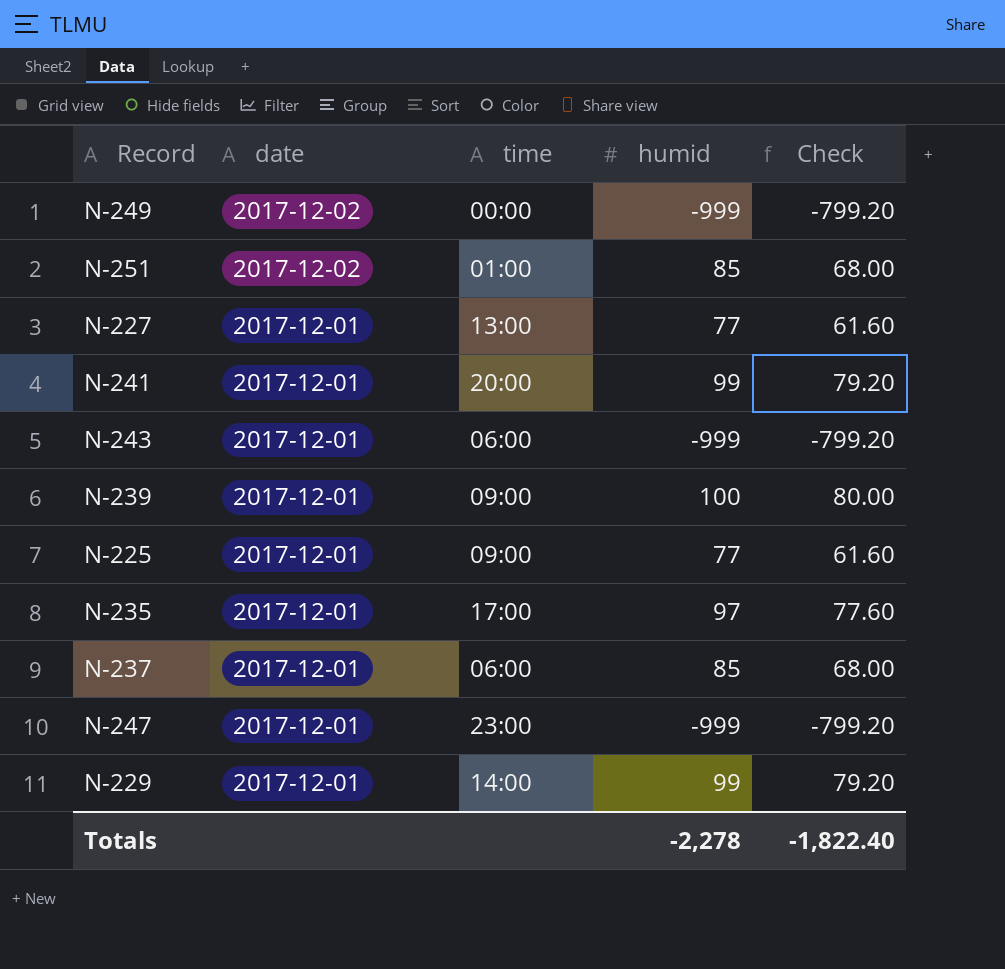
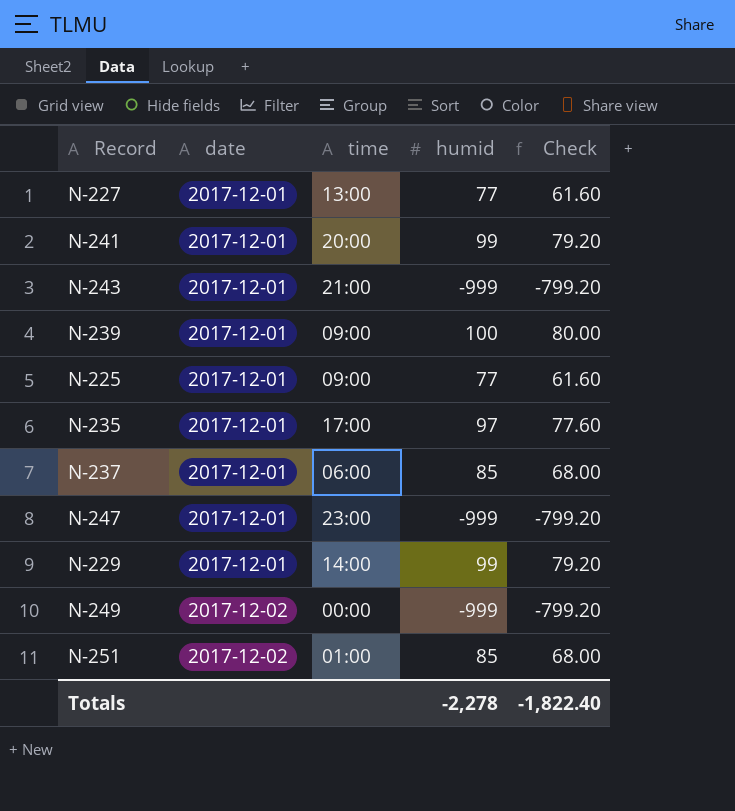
row order: date descending -> date ascending
N-243 | time: 06:00 -> 21:00

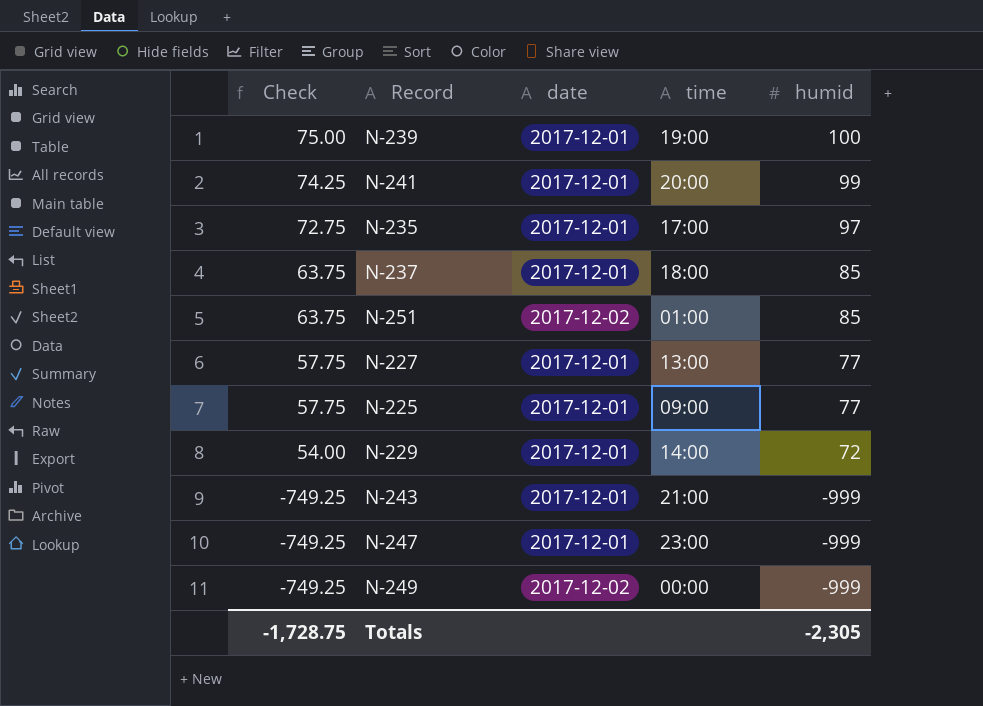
row order: date ascending -> Check descending
column Check | formula: [humid] * 0.8 -> [humid] * 0.75
column Check | position: 5 -> 1
N-239 | time: 09:00 -> 19:00
N-237 | time: 06:00 -> 18:00
N-229 | humid: 99 -> 72
Totals | Check: -1,822.40 -> -1,728.75
Totals | humid: -2,278 -> -2,305

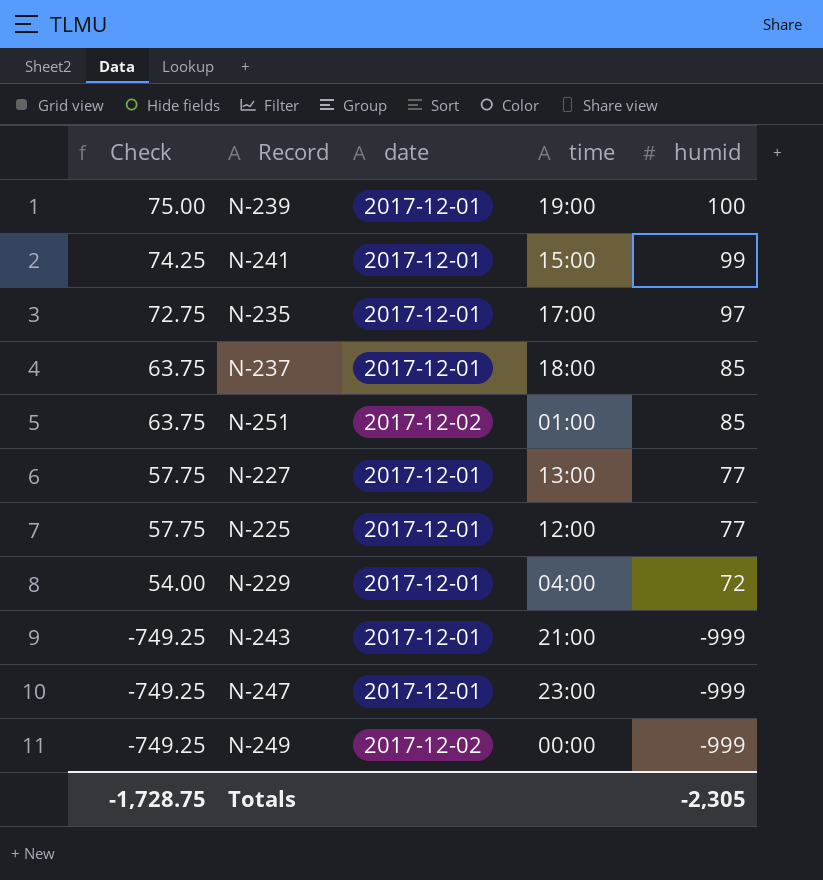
N-241 | time: 20:00 -> 15:00
N-225 | time: 09:00 -> 12:00
N-229 | time: 14:00 -> 04:00

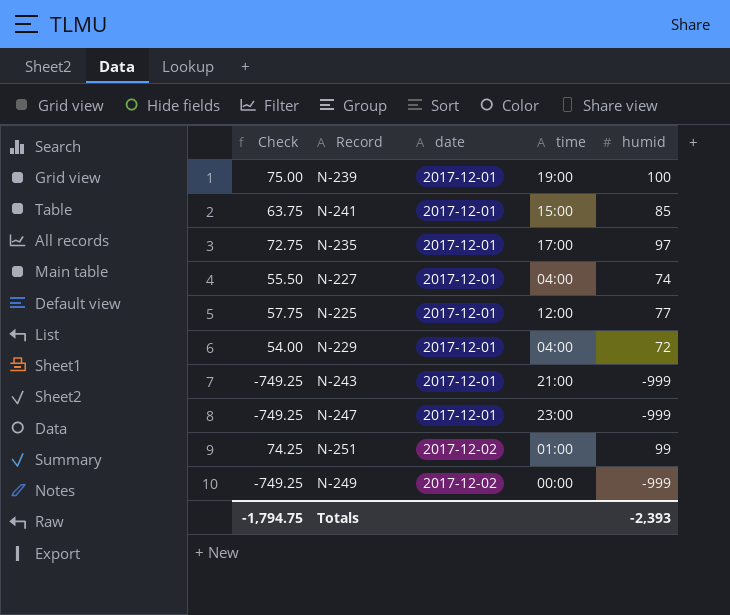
row order: Check descending -> date ascending
row N-237: 63.75 | 2017-12-01 | 18:00 | 85 -> none
N-241 | Check: 74.25 -> 63.75
N-241 | humid: 99 -> 85
N-227 | Check: 57.75 -> 55.50
N-227 | time: 13:00 -> 04:00
N-227 | humid: 77 -> 74
N-251 | Check: 63.75 -> 74.25
N-251 | humid: 85 -> 99
Totals | Check: -1,728.75 -> -1,794.75
Totals | humid: -2,305 -> -2,393

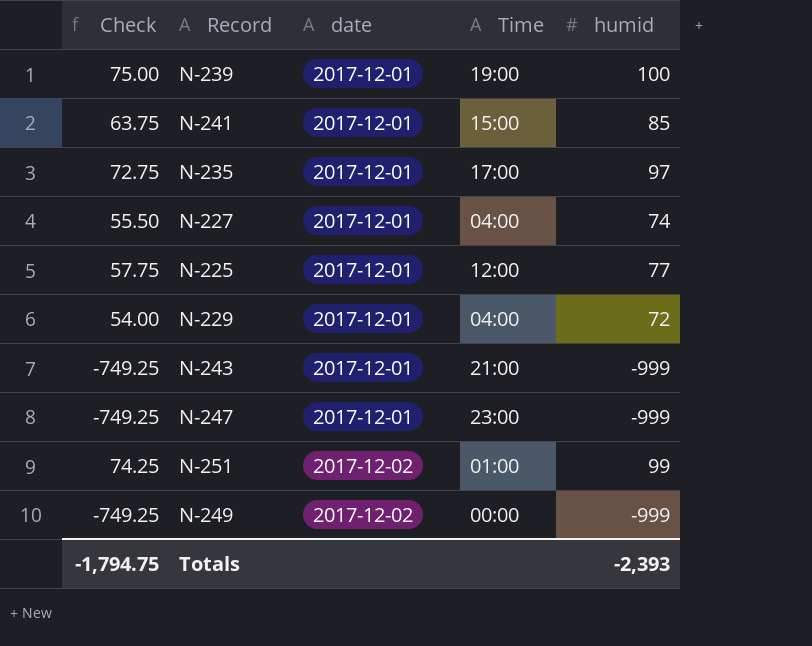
column name: time -> Time

